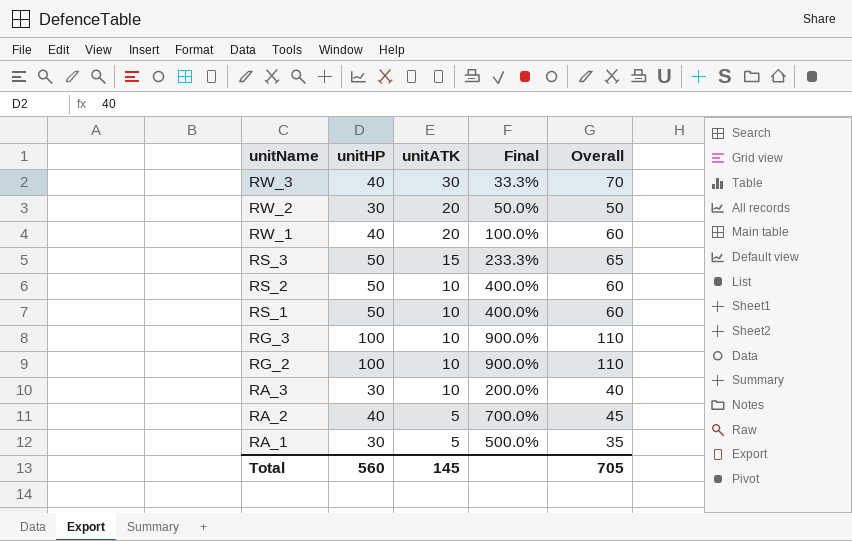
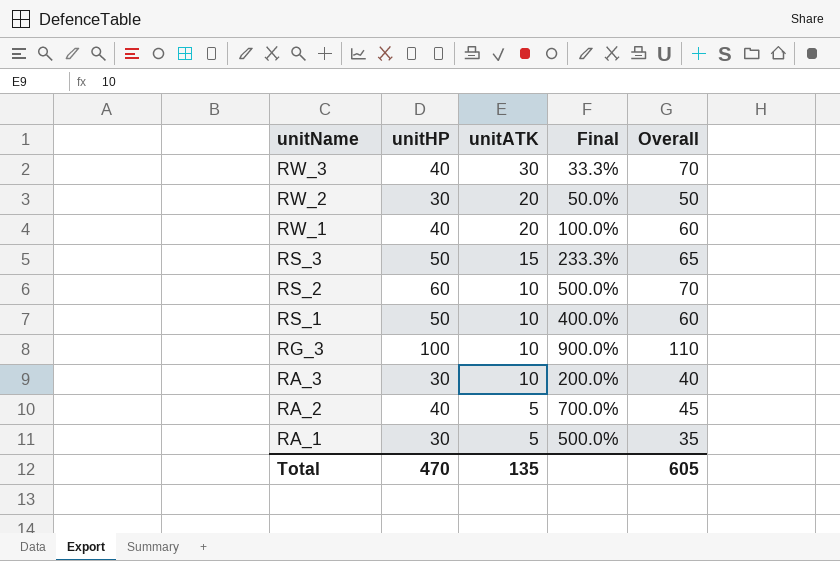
row RG_2: 100 | 10 | 900.0% | 110 -> none
RS_2 | unitHP: 50 -> 60
RS_2 | Final: 400.0% -> 500.0%
RS_2 | Overall: 60 -> 70
Total | unitHP: 560 -> 470
Total | unitATK: 145 -> 135
Total | Overall: 705 -> 605

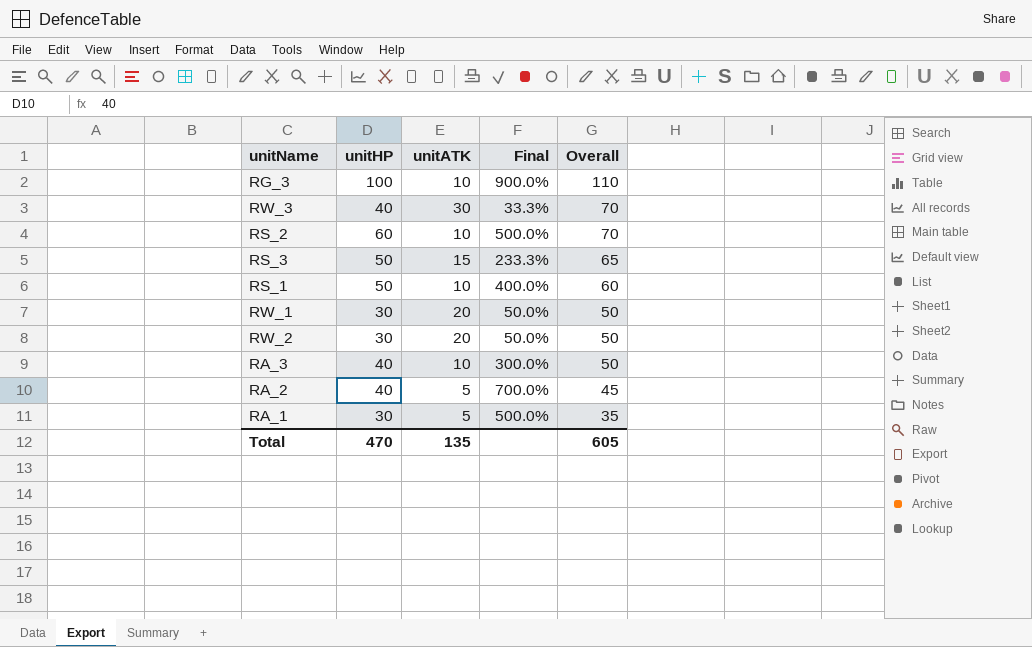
row order: unitName descending -> Overall descending
RW_1 | unitHP: 40 -> 30
RW_1 | Final: 100.0% -> 50.0%
RW_1 | Overall: 60 -> 50
RA_3 | unitHP: 30 -> 40
RA_3 | Final: 200.0% -> 300.0%
RA_3 | Overall: 40 -> 50

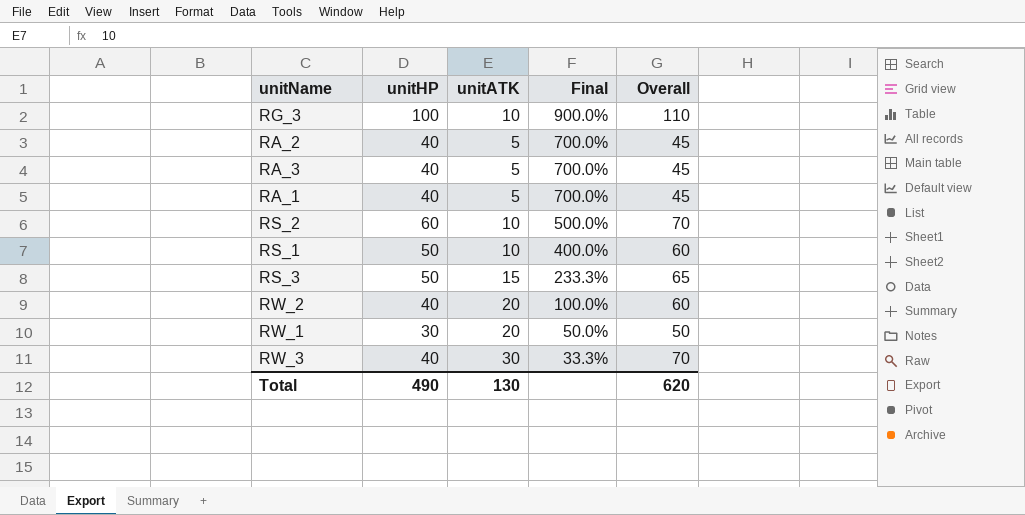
row order: Overall descending -> Final descending
RA_3 | unitATK: 10 -> 5
RA_3 | Final: 300.0% -> 700.0%
RA_3 | Overall: 50 -> 45
RA_1 | unitHP: 30 -> 40
RA_1 | Final: 500.0% -> 700.0%
RA_1 | Overall: 35 -> 45
RW_2 | unitHP: 30 -> 40
RW_2 | Final: 50.0% -> 100.0%
RW_2 | Overall: 50 -> 60
Total | unitHP: 470 -> 490
Total | unitATK: 135 -> 130
Total | Overall: 605 -> 620

